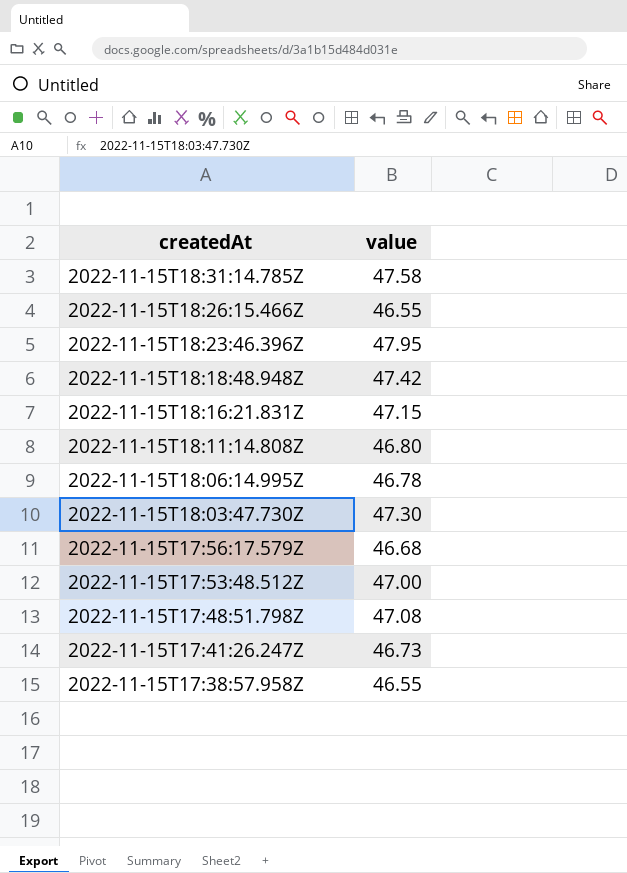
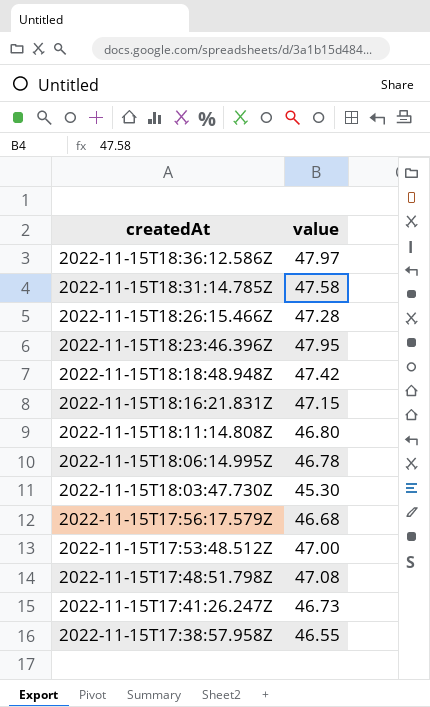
row 2022-11-15T18:36:12.586Z: none -> 47.97
2022-11-15T18:26:15.466Z | value: 46.55 -> 47.28
2022-11-15T18:03:47.730Z | value: 47.30 -> 45.30

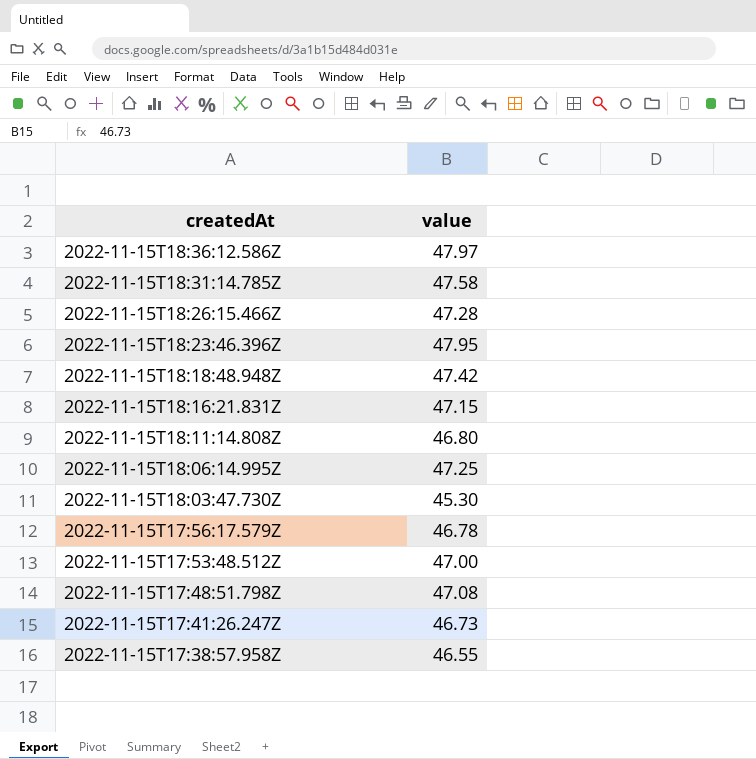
2022-11-15T18:06:14.995Z | value: 46.78 -> 47.25
2022-11-15T17:56:17.579Z | value: 46.68 -> 46.78

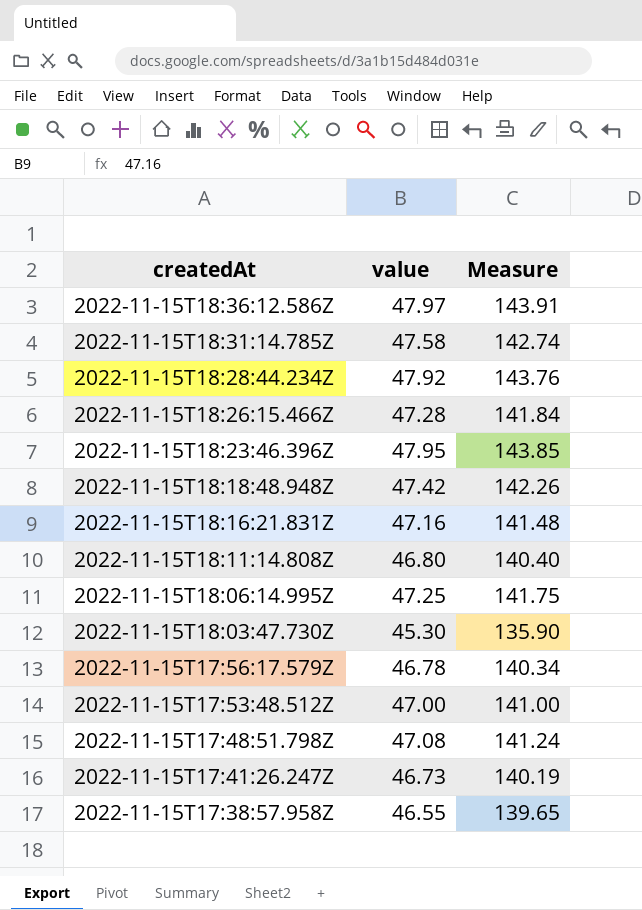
column Measure | formula: none -> [value] * 3
row 2022-11-15T18:28:44.234Z: none -> 47.92 | 143.76
2022-11-15T18:16:21.831Z | value: 47.15 -> 47.16

